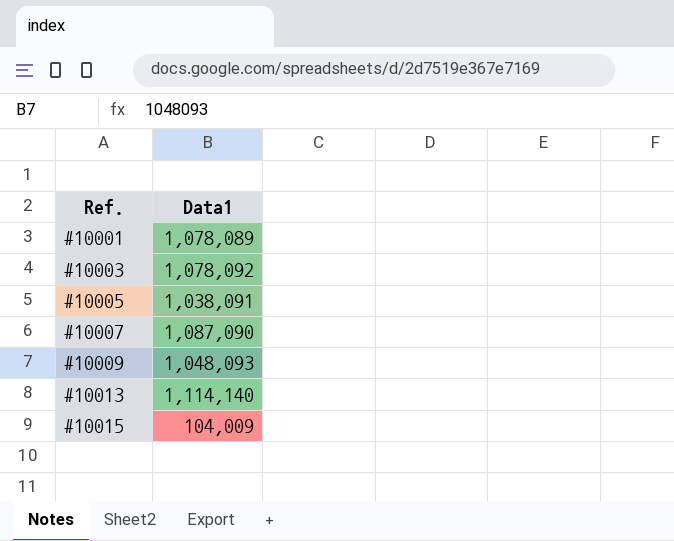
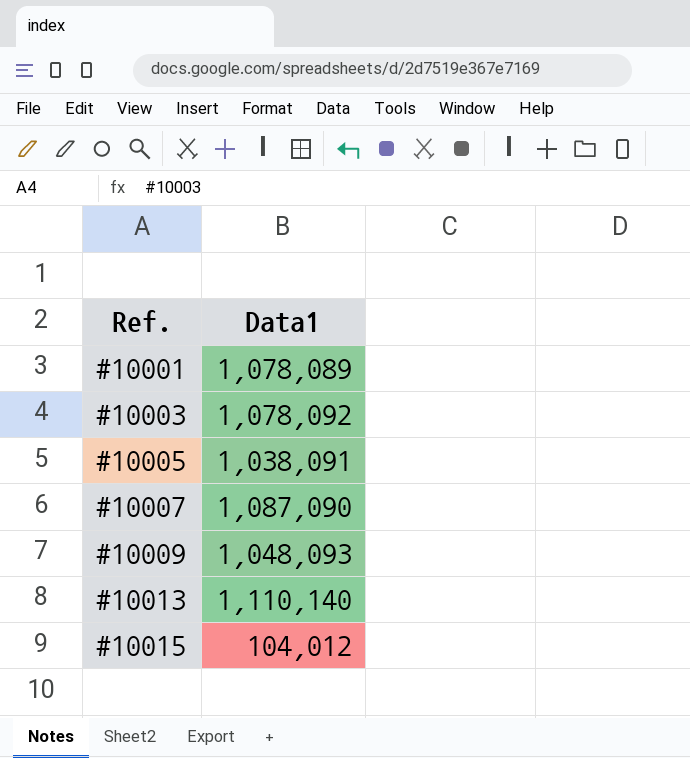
#10013 | Data1: 1,114,140 -> 1,110,140
#10015 | Data1: 104,009 -> 104,012

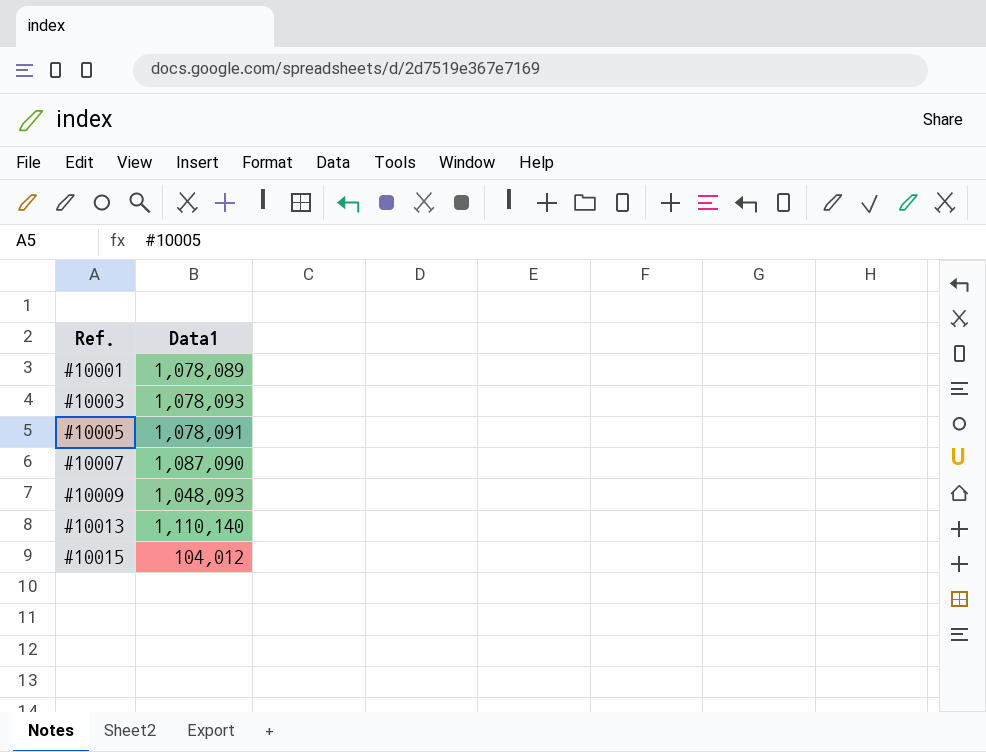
#10003 | Data1: 1,078,092 -> 1,078,093
#10005 | Data1: 1,038,091 -> 1,078,091

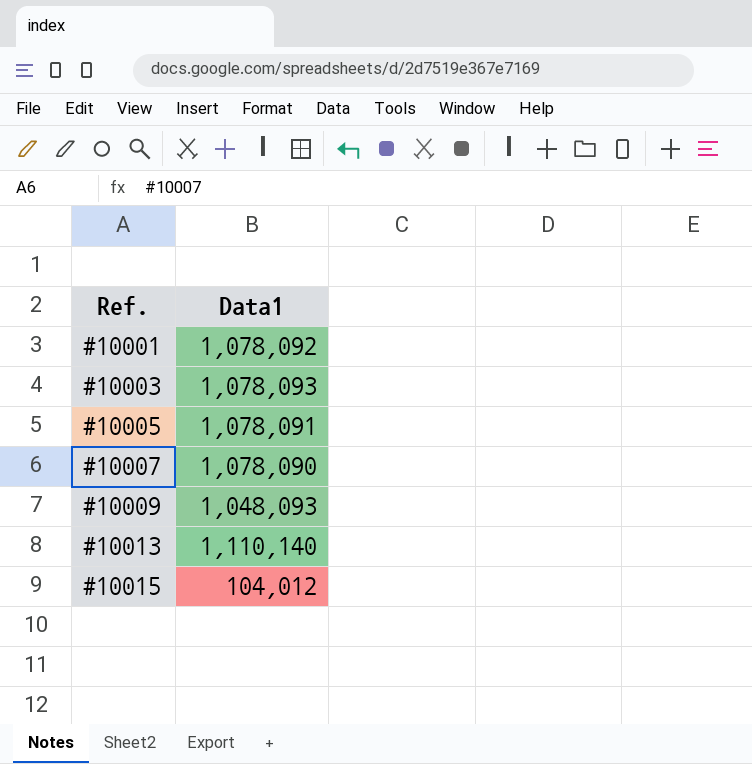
#10001 | Data1: 1,078,089 -> 1,078,092
#10007 | Data1: 1,087,090 -> 1,078,090

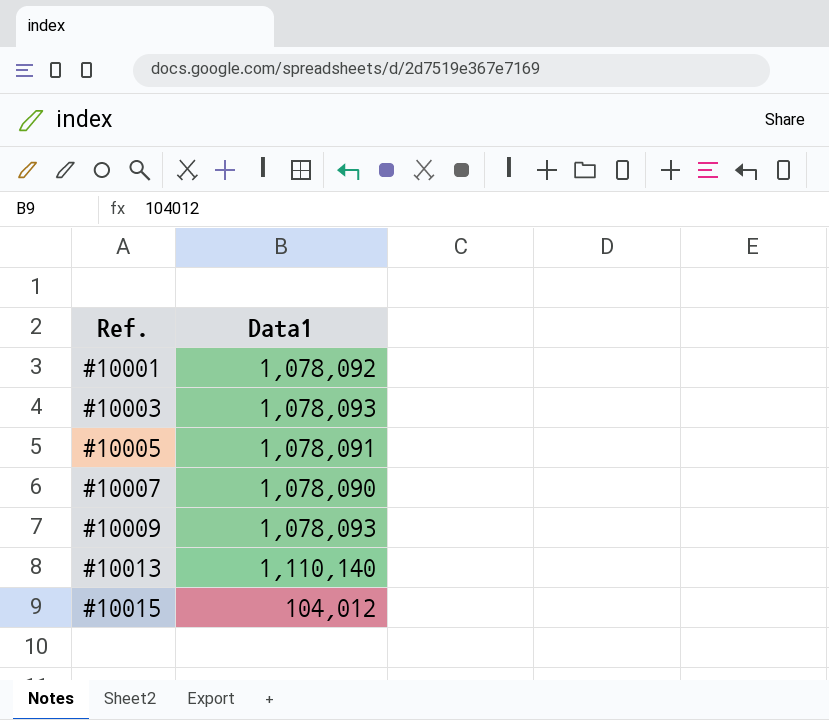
#10009 | Data1: 1,048,093 -> 1,078,093

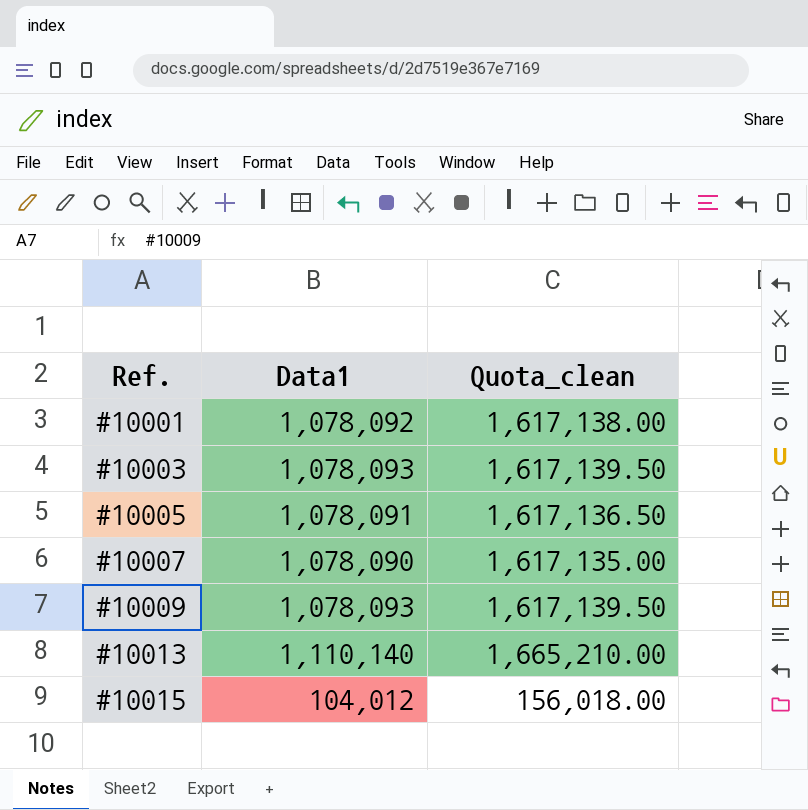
column Quota_clean | formula: none -> [Data1] * 1.5

